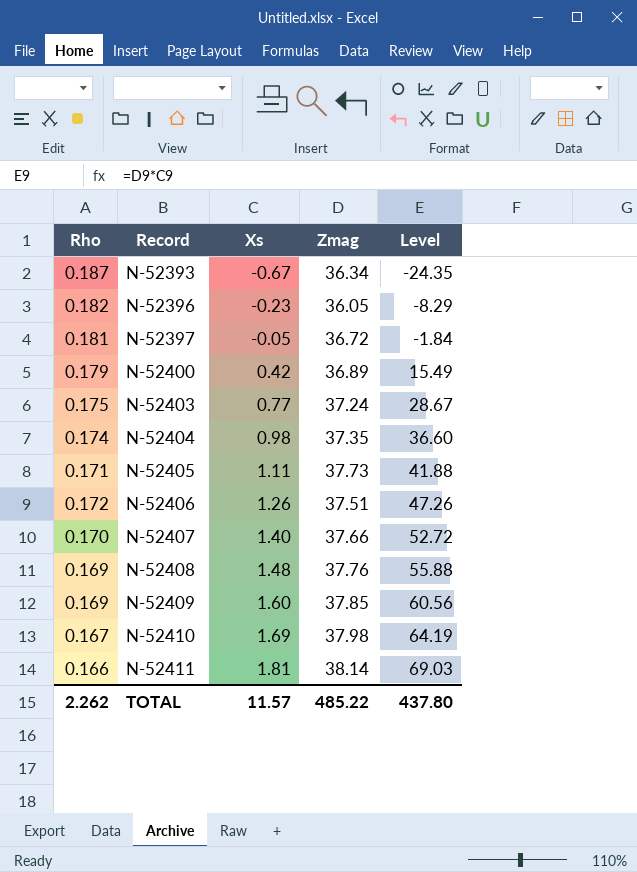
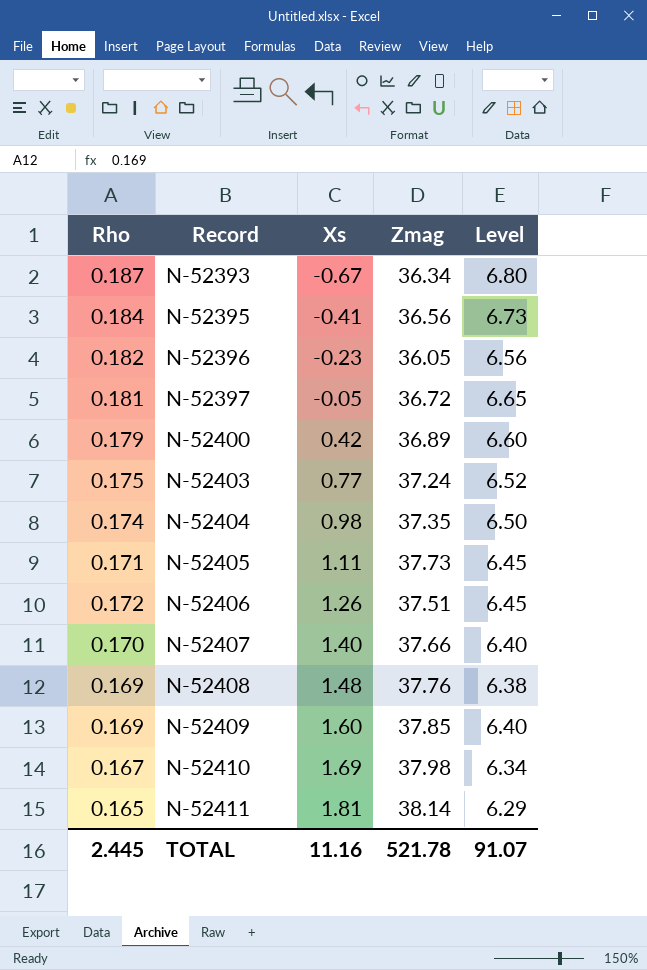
column Level | formula: [Xs] * [Zmag] -> [Rho] * [Zmag]
row N-52395: none -> 0.184 | -0.41 | 36.56 | 6.73
N-52411 | Rho: 0.166 -> 0.165
TOTAL | Rho: 2.262 -> 2.445
TOTAL | Xs: 11.57 -> 11.16
TOTAL | Zmag: 485.22 -> 521.78
TOTAL | Level: 437.80 -> 91.07

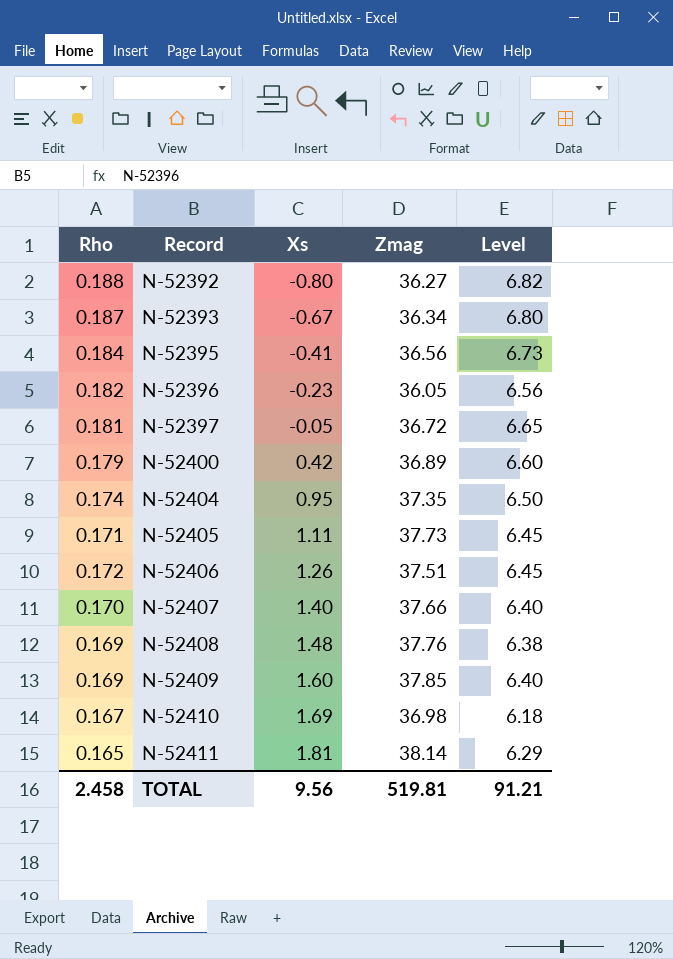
row N-52403: 0.175 | 0.77 | 37.24 | 6.52 -> none
row N-52392: none -> 0.188 | -0.80 | 36.27 | 6.82
N-52404 | Xs: 0.98 -> 0.95
N-52410 | Zmag: 37.98 -> 36.98
N-52410 | Level: 6.34 -> 6.18
TOTAL | Rho: 2.445 -> 2.458
TOTAL | Xs: 11.16 -> 9.56
TOTAL | Zmag: 521.78 -> 519.81
TOTAL | Level: 91.07 -> 91.21

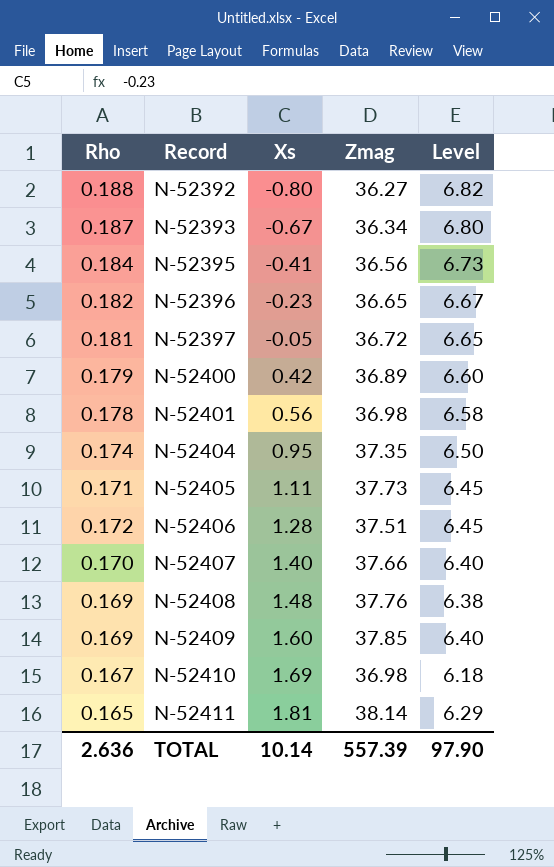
N-52396 | Zmag: 36.05 -> 36.65
N-52396 | Level: 6.56 -> 6.67
row N-52401: none -> 0.178 | 0.56 | 36.98 | 6.58
N-52406 | Xs: 1.26 -> 1.28
TOTAL | Rho: 2.458 -> 2.636
TOTAL | Xs: 9.56 -> 10.14
TOTAL | Zmag: 519.81 -> 557.39
TOTAL | Level: 91.21 -> 97.90

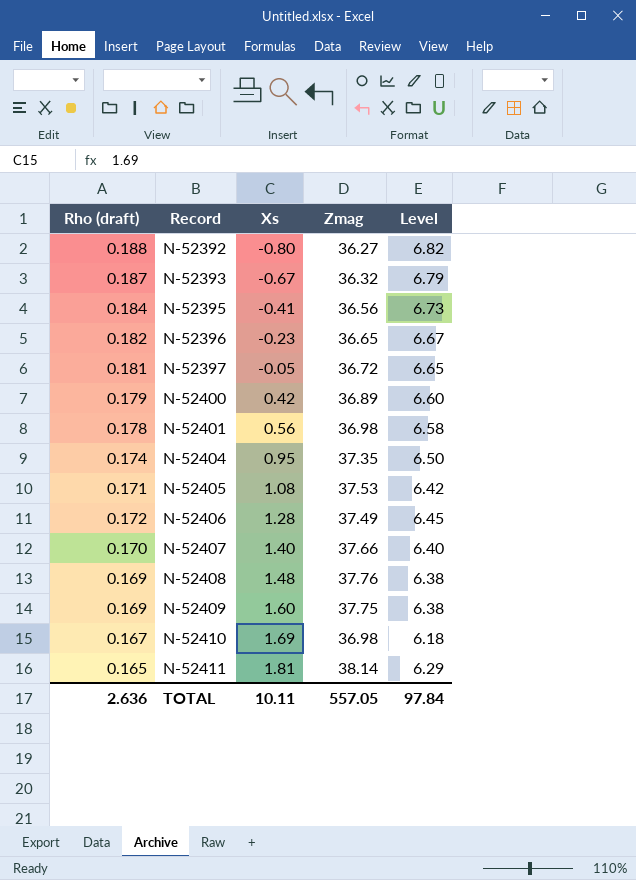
column name: Rho -> Rho (draft)
N-52393 | Zmag: 36.34 -> 36.32
N-52393 | Level: 6.80 -> 6.79
N-52405 | Xs: 1.11 -> 1.08
N-52405 | Zmag: 37.73 -> 37.53
N-52405 | Level: 6.45 -> 6.42
N-52406 | Zmag: 37.51 -> 37.49
N-52409 | Zmag: 37.85 -> 37.75
N-52409 | Level: 6.40 -> 6.38
TOTAL | Xs: 10.14 -> 10.11
TOTAL | Zmag: 557.39 -> 557.05
TOTAL | Level: 97.90 -> 97.84

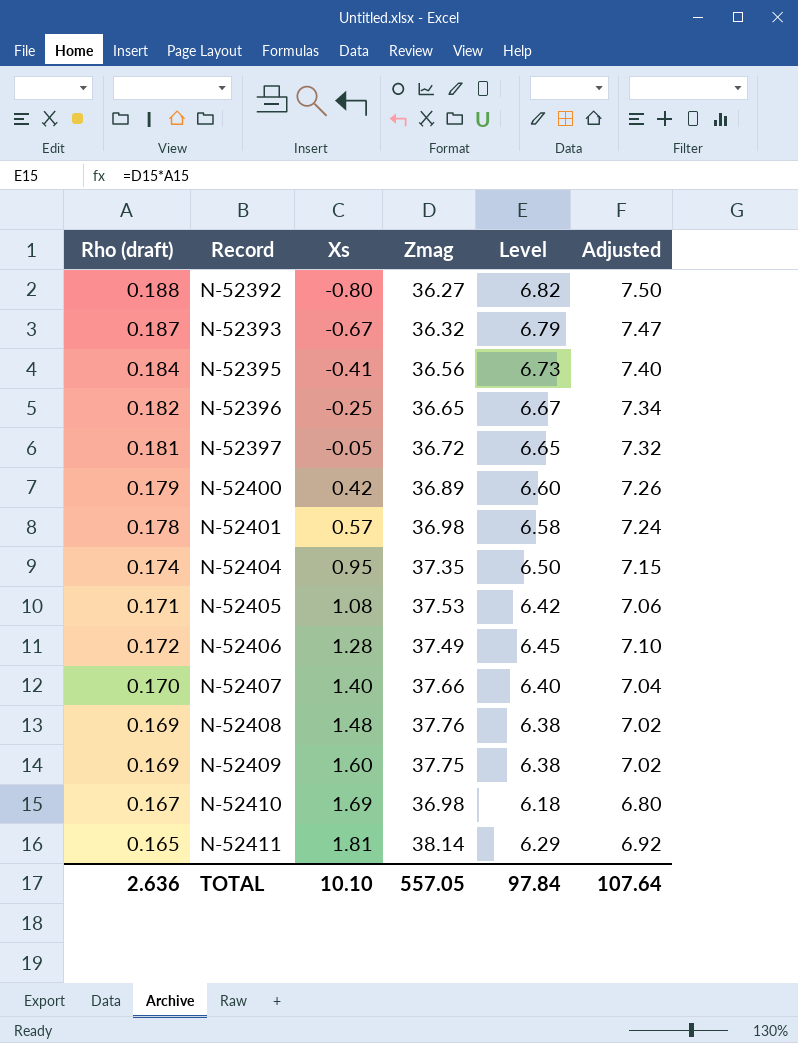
column Adjusted | formula: none -> [Level] * 1.1
N-52396 | Xs: -0.23 -> -0.25
N-52401 | Xs: 0.56 -> 0.57
TOTAL | Xs: 10.11 -> 10.10

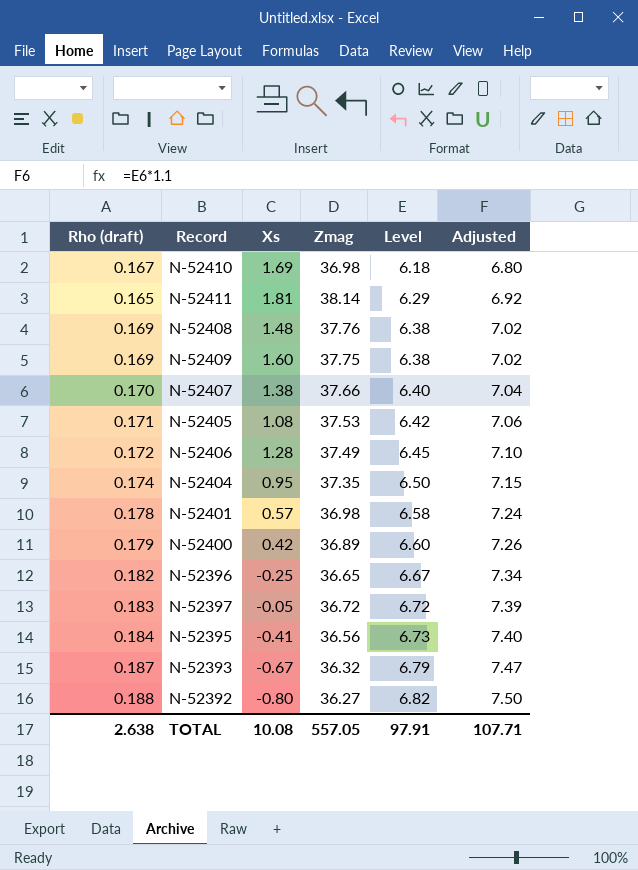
row order: Record ascending -> Level ascending
N-52407 | Xs: 1.40 -> 1.38
N-52397 | Rho (draft): 0.181 -> 0.183
N-52397 | Level: 6.65 -> 6.72
N-52397 | Adjusted: 7.32 -> 7.39
TOTAL | Rho (draft): 2.636 -> 2.638
TOTAL | Xs: 10.10 -> 10.08
TOTAL | Level: 97.84 -> 97.91
TOTAL | Adjusted: 107.64 -> 107.71

